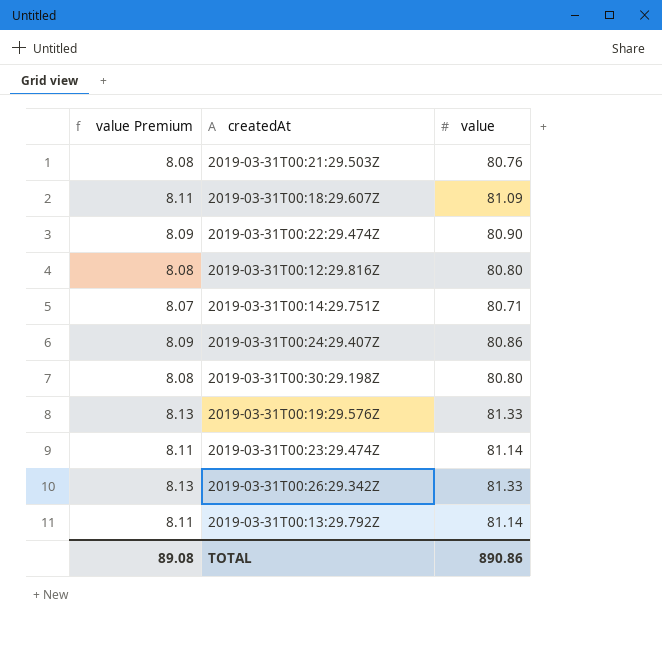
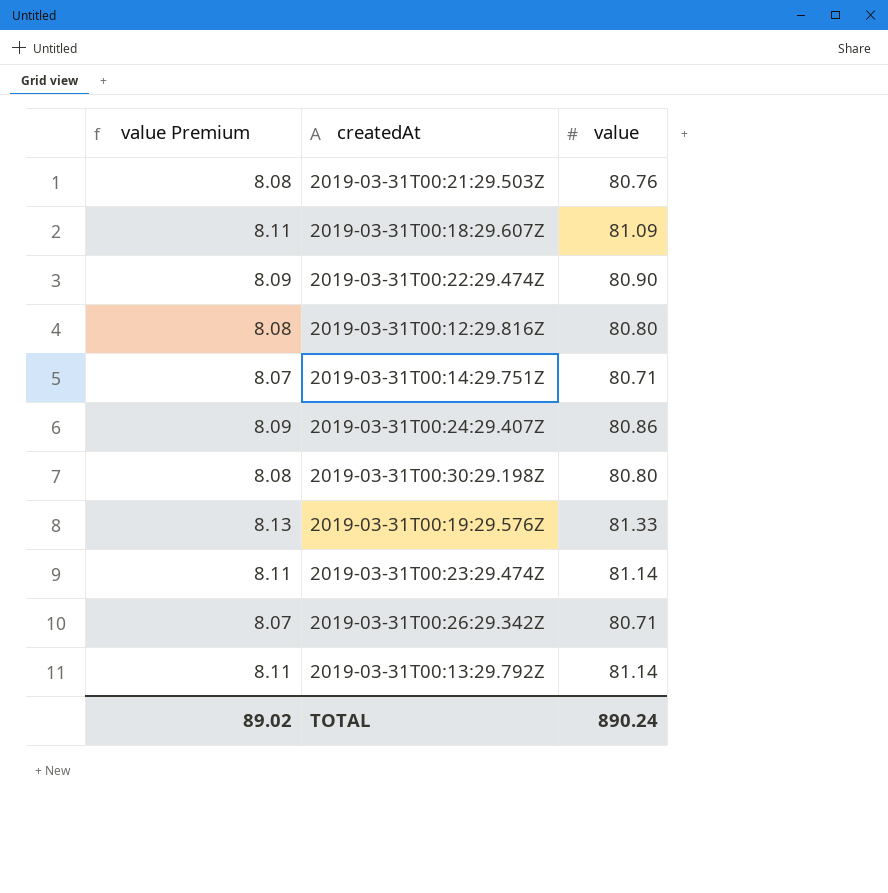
2019-03-31T00:26:29.342Z | value Premium: 8.13 -> 8.07
2019-03-31T00:26:29.342Z | value: 81.33 -> 80.71
TOTAL | value Premium: 89.08 -> 89.02
TOTAL | value: 890.86 -> 890.24

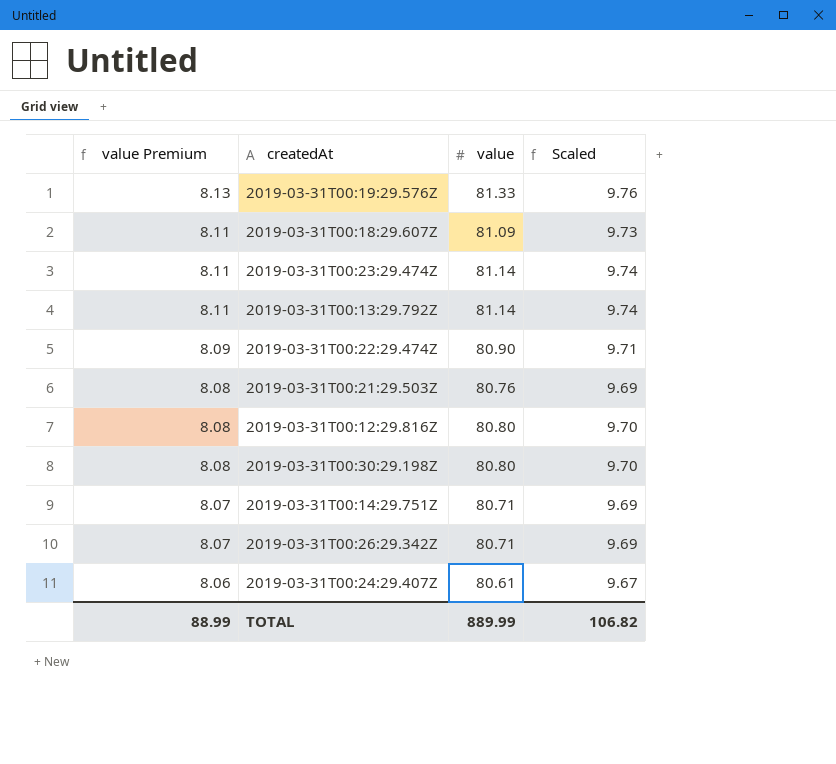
row order: none -> value Premium descending
column Scaled | formula: none -> [value] * 0.12
2019-03-31T00:24:29.407Z | value Premium: 8.09 -> 8.06
2019-03-31T00:24:29.407Z | value: 80.86 -> 80.61
TOTAL | value Premium: 89.02 -> 88.99
TOTAL | value: 890.24 -> 889.99

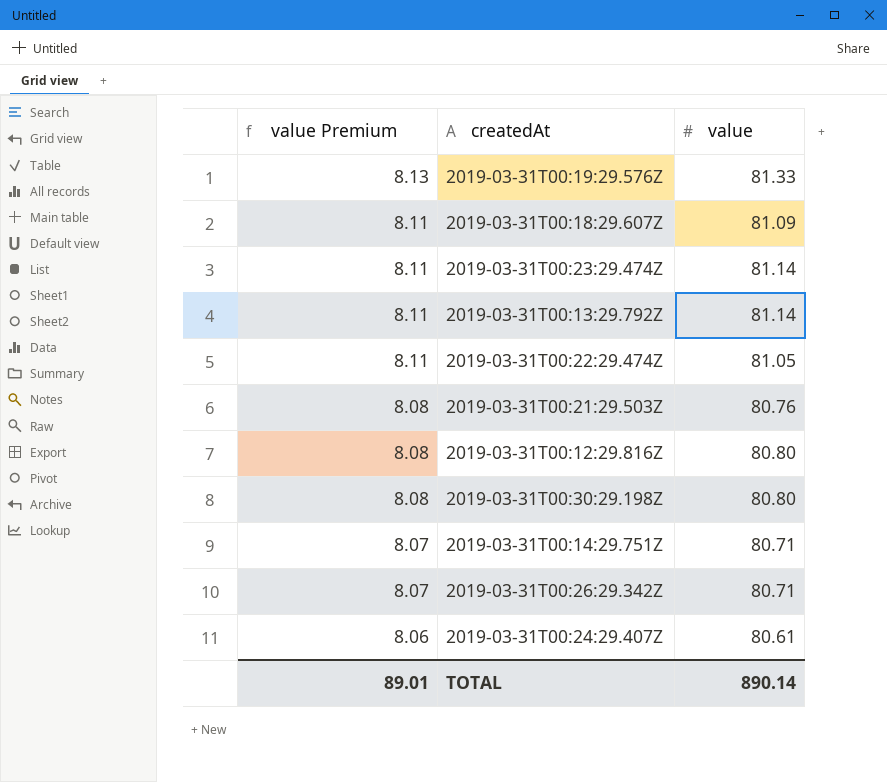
column Scaled | formula: [value] * 0.12 -> none
2019-03-31T00:22:29.474Z | value Premium: 8.09 -> 8.11
2019-03-31T00:22:29.474Z | value: 80.90 -> 81.05
TOTAL | value Premium: 88.99 -> 89.01
TOTAL | value: 889.99 -> 890.14

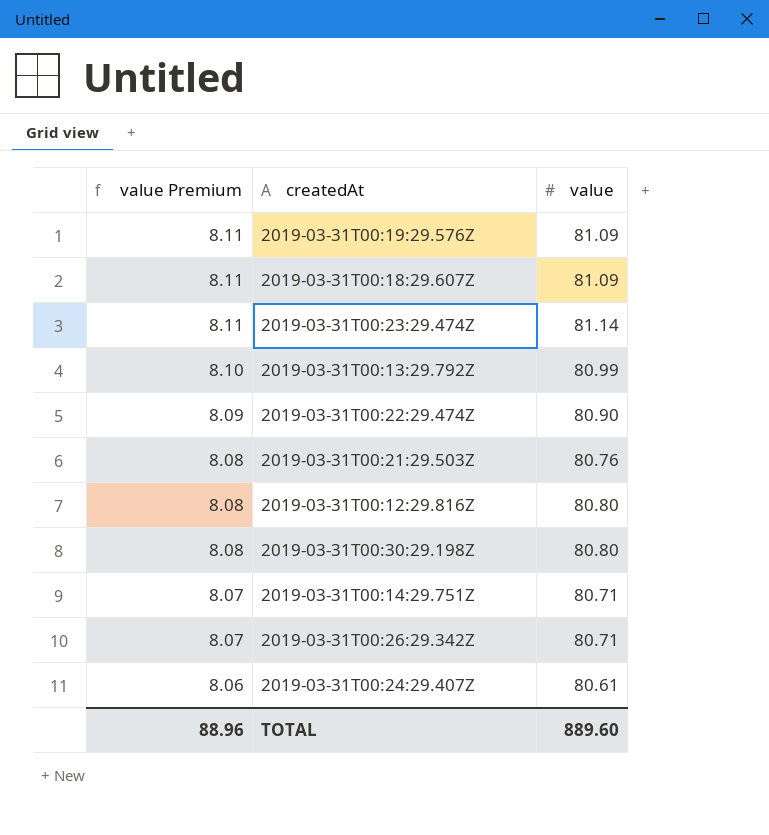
2019-03-31T00:19:29.576Z | value Premium: 8.13 -> 8.11
2019-03-31T00:19:29.576Z | value: 81.33 -> 81.09
2019-03-31T00:13:29.792Z | value Premium: 8.11 -> 8.10
2019-03-31T00:13:29.792Z | value: 81.14 -> 80.99
2019-03-31T00:22:29.474Z | value Premium: 8.11 -> 8.09
2019-03-31T00:22:29.474Z | value: 81.05 -> 80.90
TOTAL | value Premium: 89.01 -> 88.96
TOTAL | value: 890.14 -> 889.60

